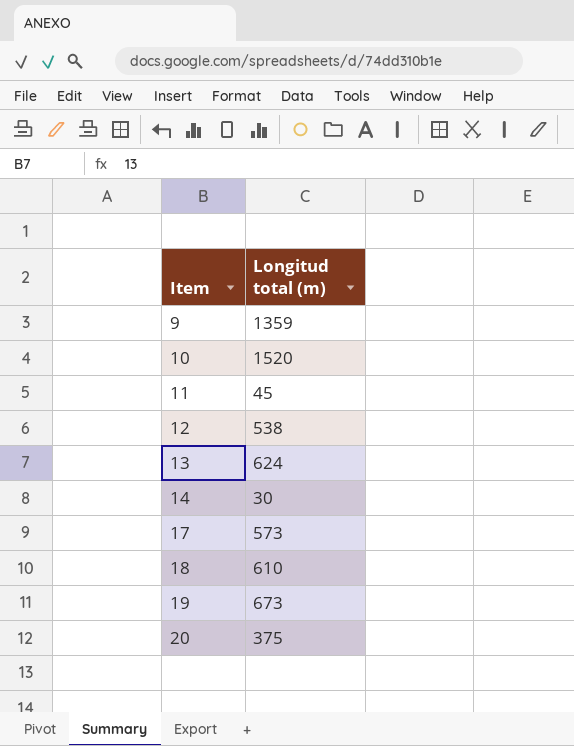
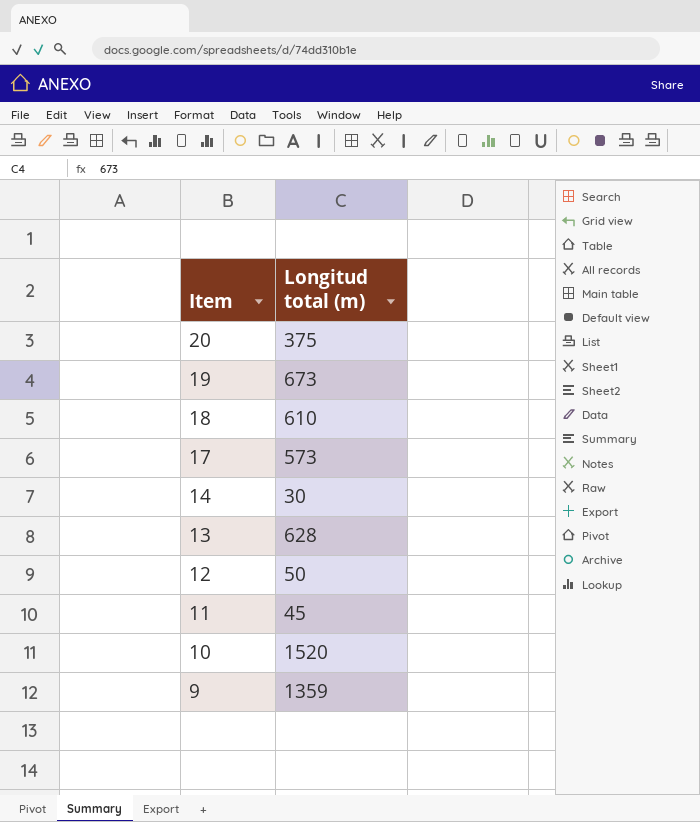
row order: Item ascending -> Item descending
13 | Longitud total (m): 624 -> 628
12 | Longitud total (m): 538 -> 50

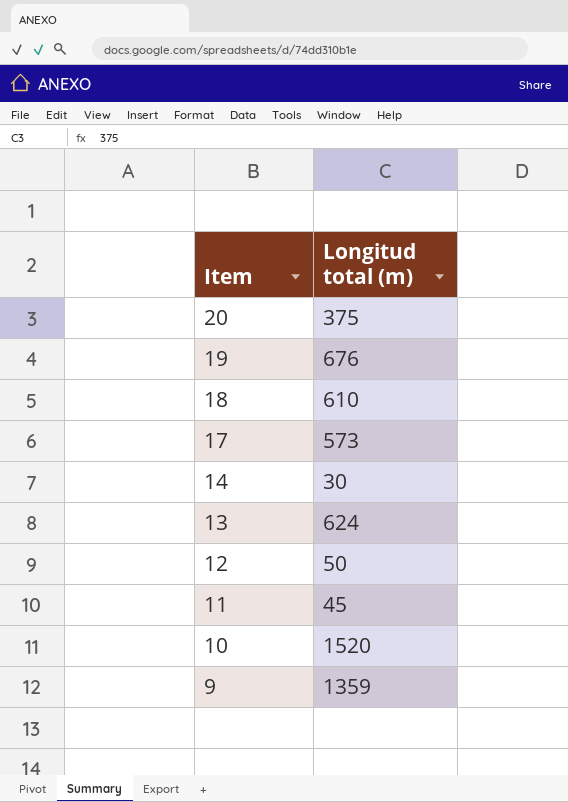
19 | Longitud total (m): 673 -> 676
13 | Longitud total (m): 628 -> 624

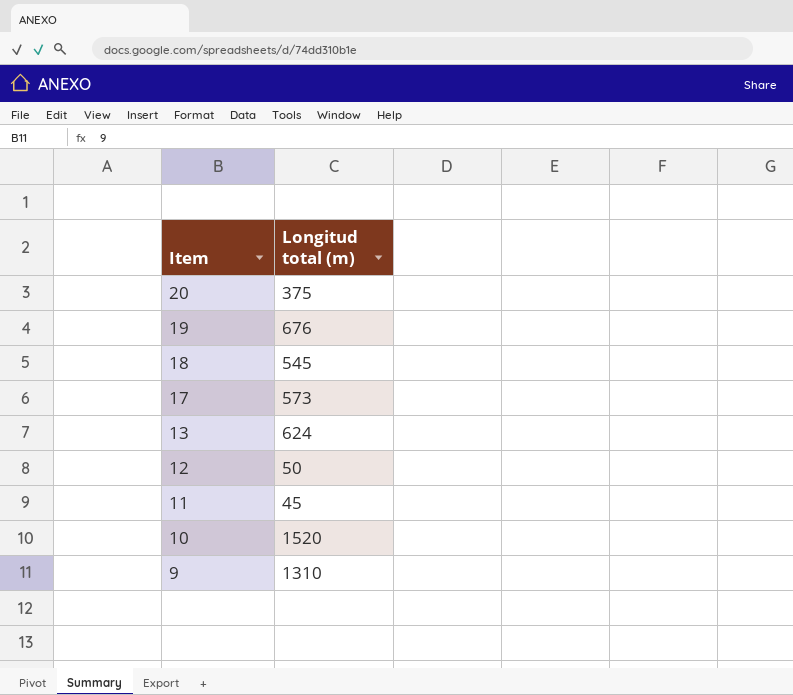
row 14: 30 -> none
18 | Longitud total (m): 610 -> 545
9 | Longitud total (m): 1359 -> 1310

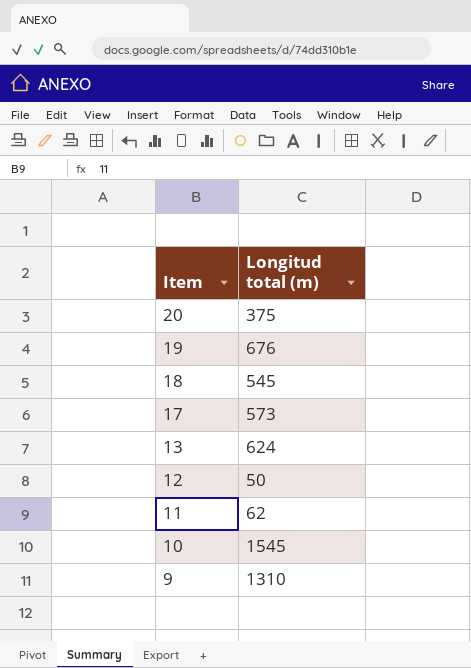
11 | Longitud total (m): 45 -> 62
10 | Longitud total (m): 1520 -> 1545

